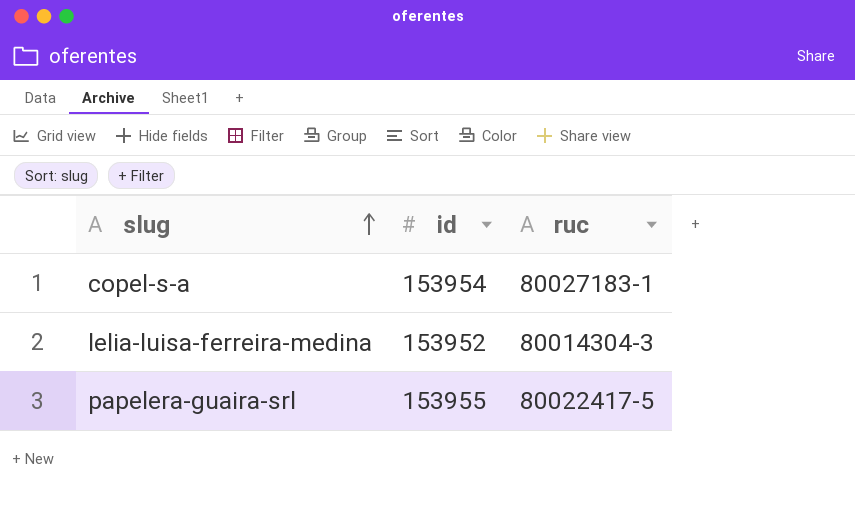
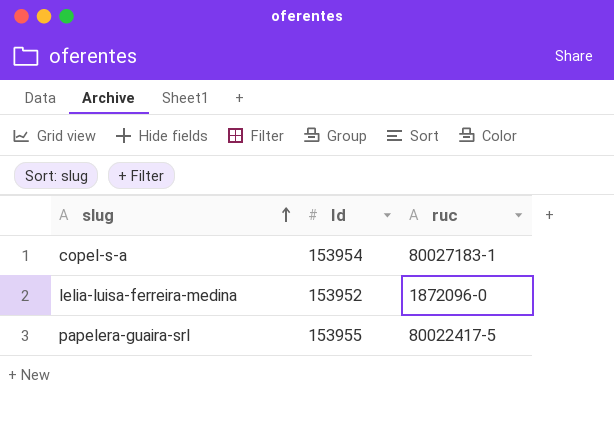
column name: id -> Id
lelia-luisa-ferreira-medina | ruc: 80014304-3 -> 1872096-0

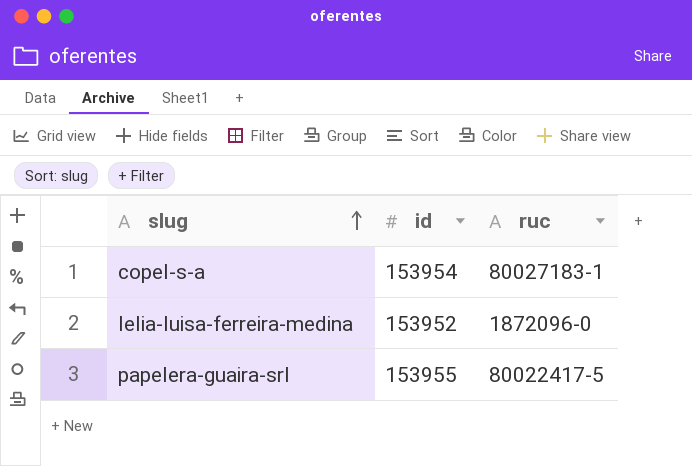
column name: Id -> id

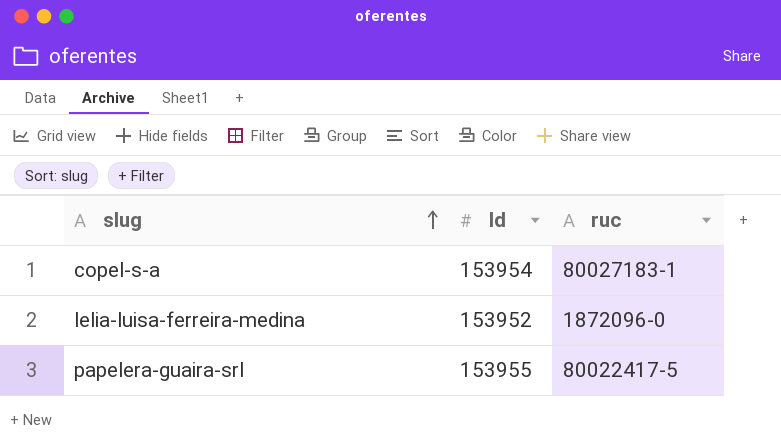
column name: id -> Id

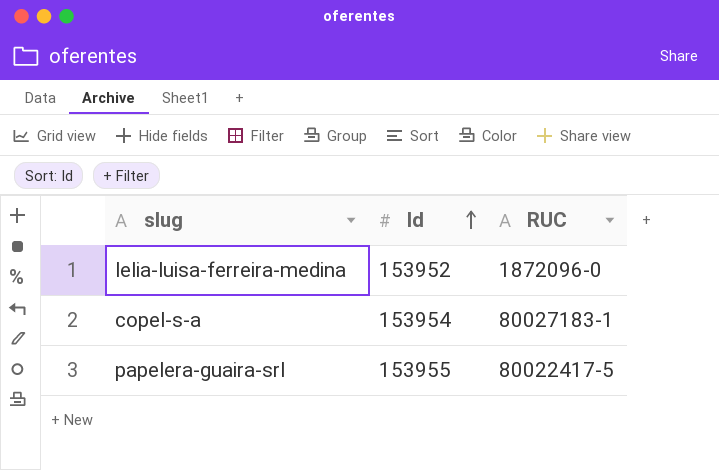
row order: slug ascending -> Id ascending
column name: ruc -> RUC

